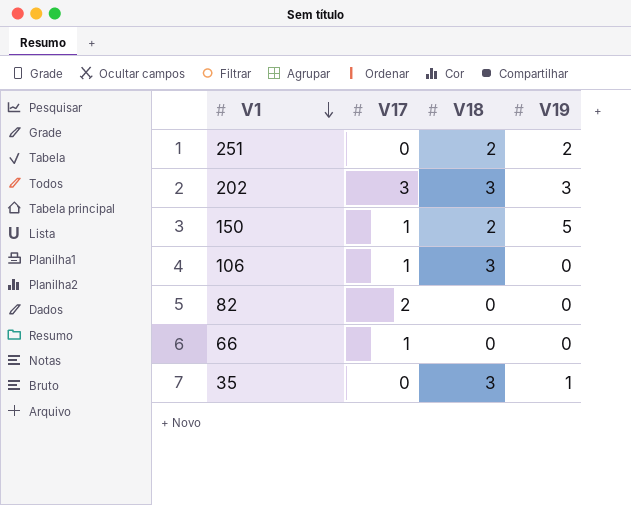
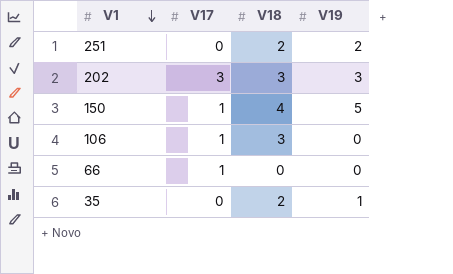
row 82: 2 | 0 | 0 -> none
150 | V18: 2 -> 4
35 | V18: 3 -> 2

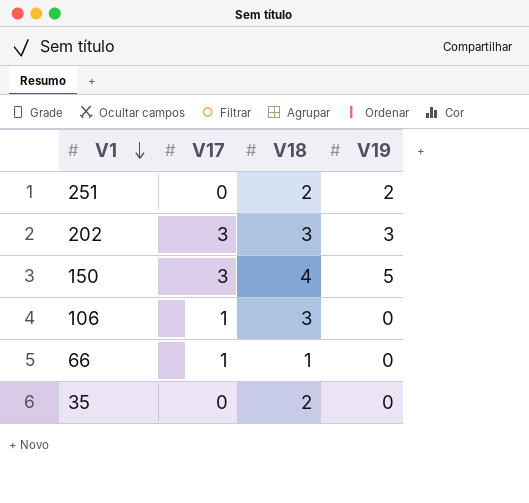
150 | V17: 1 -> 3
66 | V18: 0 -> 1
35 | V19: 1 -> 0

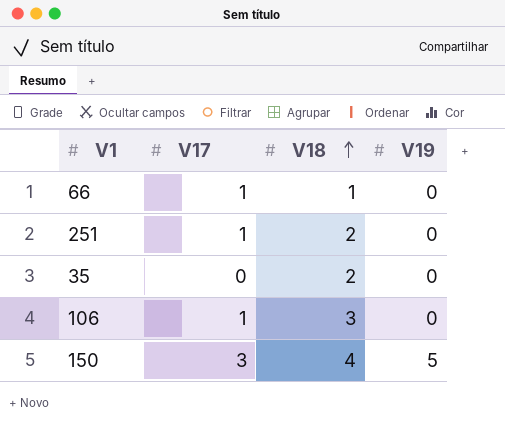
row order: V1 descending -> V18 ascending
row 202: 3 | 3 | 3 -> none
251 | V17: 0 -> 1
251 | V19: 2 -> 0

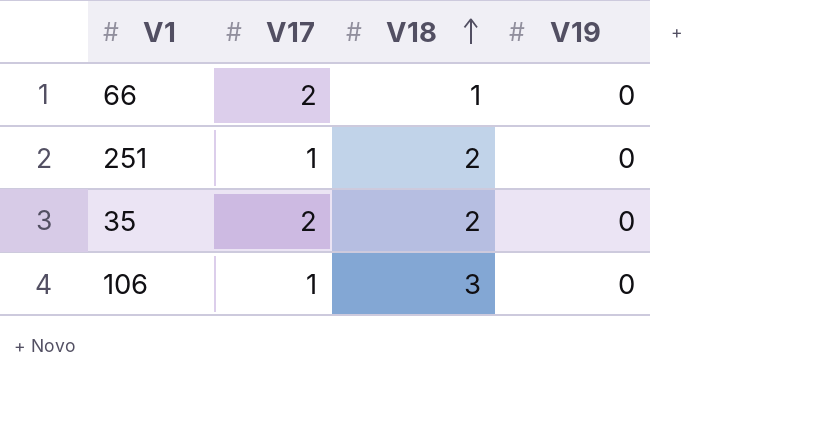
row 150: 3 | 4 | 5 -> none
66 | V17: 1 -> 2
35 | V17: 0 -> 2

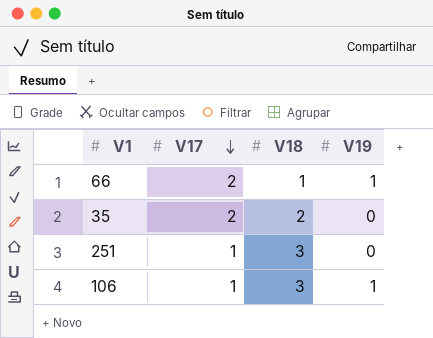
row order: V18 ascending -> V17 descending
66 | V19: 0 -> 1
251 | V18: 2 -> 3
106 | V19: 0 -> 1

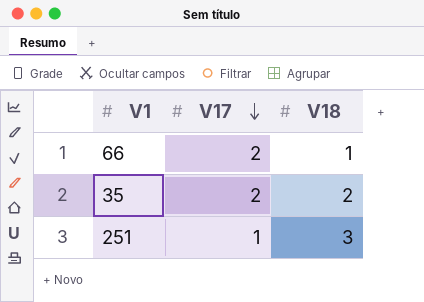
column V19 | position: 4 -> none
row 106: 1 | 3 | 1 -> none

